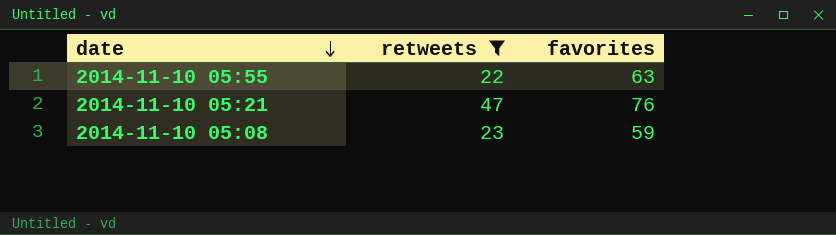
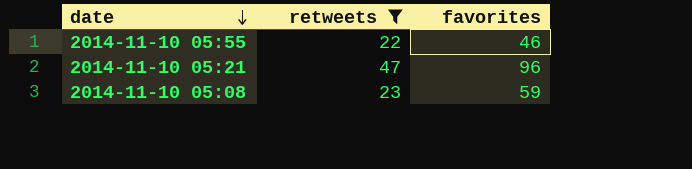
2014-11-10 05:55 | favorites: 63 -> 46
2014-11-10 05:21 | favorites: 76 -> 96

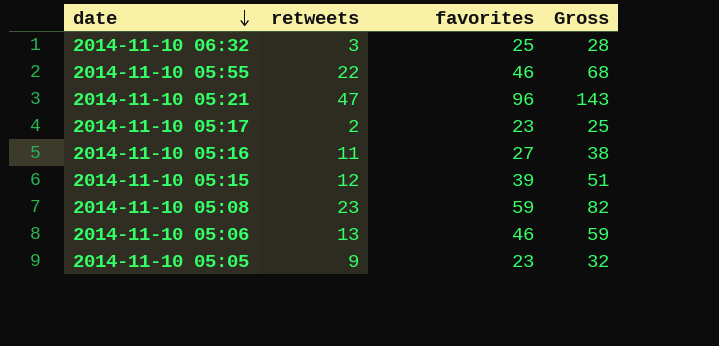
filter: retweets >= 22 -> none
column Gross | formula: none -> [retweets] + [favorites]

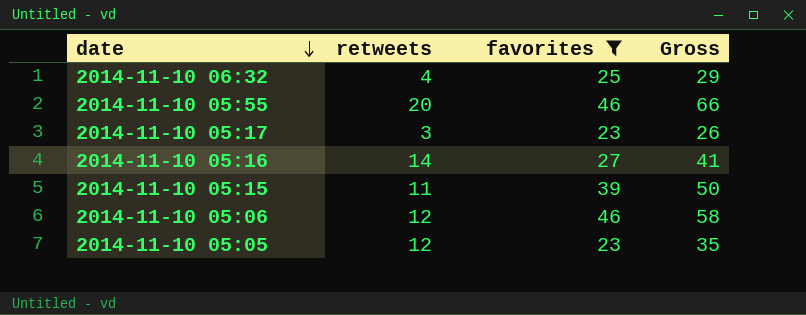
filter: none -> favorites <= 46
2014-11-10 06:32 | retweets: 3 -> 4
2014-11-10 06:32 | Gross: 28 -> 29
2014-11-10 05:55 | retweets: 22 -> 20
2014-11-10 05:55 | Gross: 68 -> 66
2014-11-10 05:17 | retweets: 2 -> 3
2014-11-10 05:17 | Gross: 25 -> 26
2014-11-10 05:16 | retweets: 11 -> 14
2014-11-10 05:16 | Gross: 38 -> 41
2014-11-10 05:15 | retweets: 12 -> 11
2014-11-10 05:15 | Gross: 51 -> 50
2014-11-10 05:06 | retweets: 13 -> 12
2014-11-10 05:06 | Gross: 59 -> 58
2014-11-10 05:05 | retweets: 9 -> 12
2014-11-10 05:05 | Gross: 32 -> 35

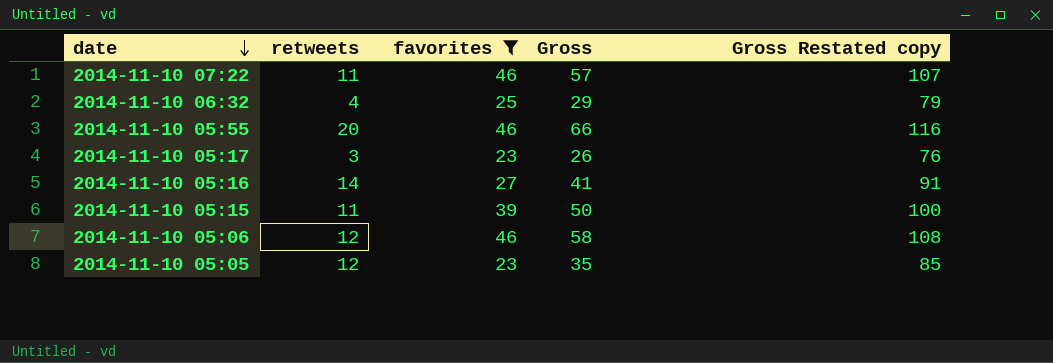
column Gross Restated copy | formula: none -> [Gross] + 50
row 2014-11-10 07:22: none -> 11 | 46 | 57 | 107

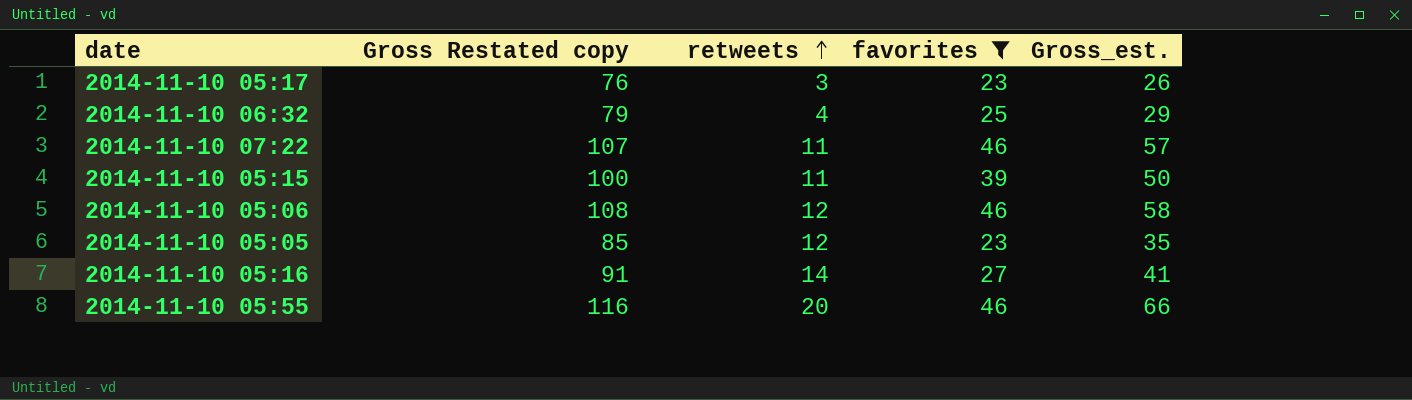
row order: date descending -> retweets ascending
column Gross Restated copy | position: 5 -> 2
column name: Gross -> Gross_est.

